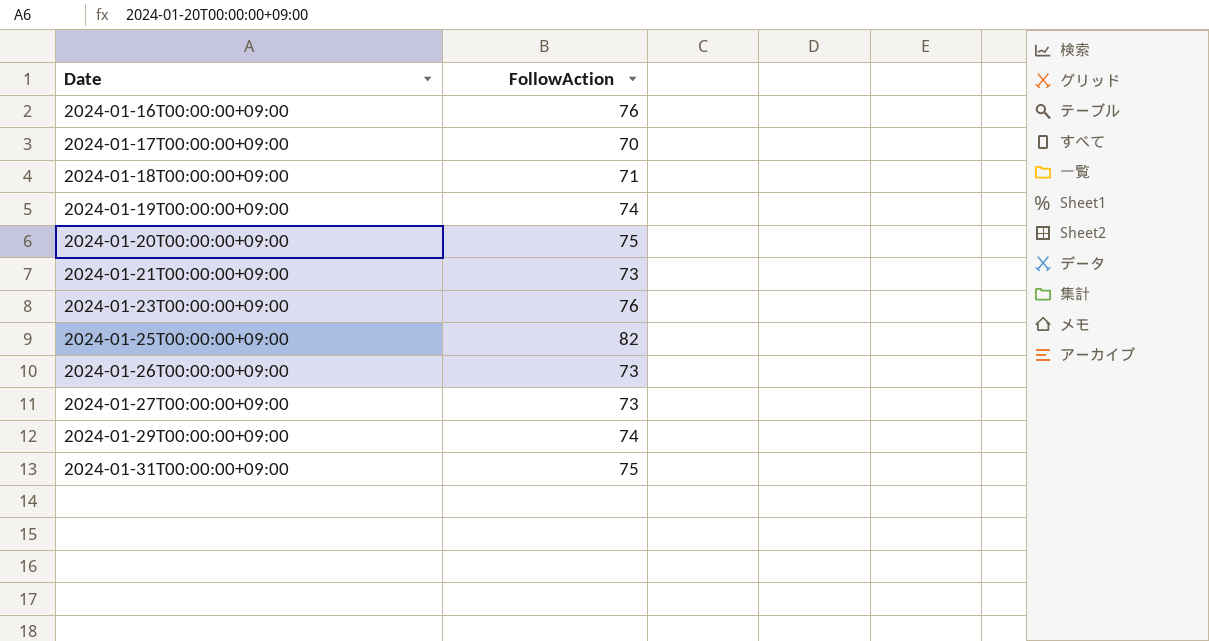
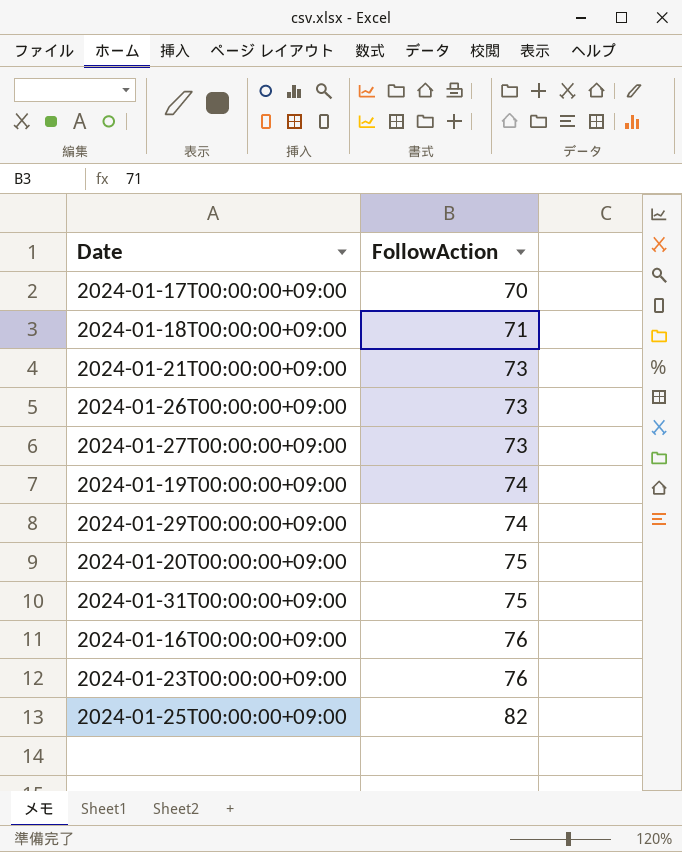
row order: Date ascending -> FollowAction ascending

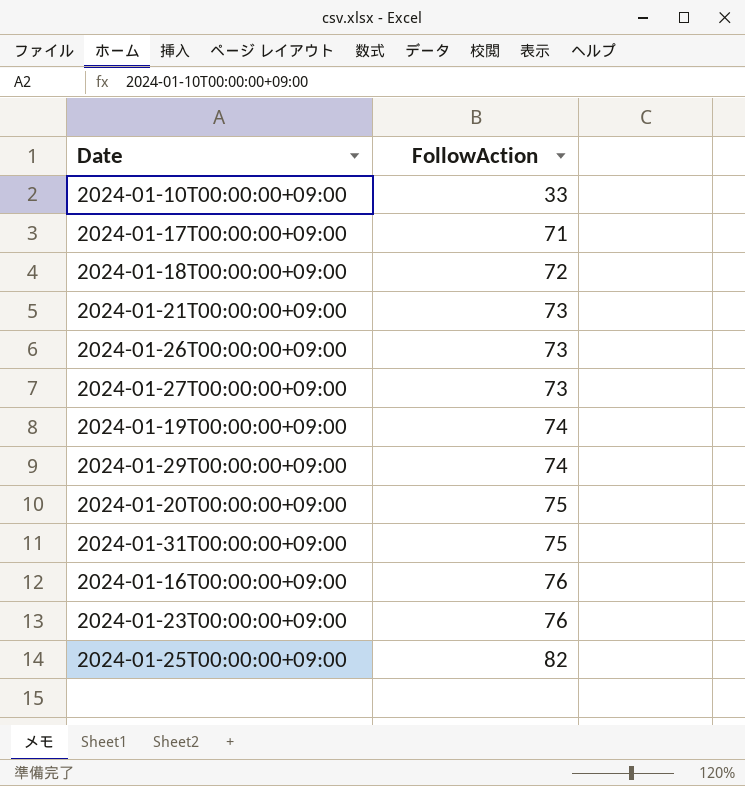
row 2024-01-10T00:00:00+09:00: none -> 33
2024-01-17T00:00:00+09:00 | FollowAction: 70 -> 71
2024-01-18T00:00:00+09:00 | FollowAction: 71 -> 72

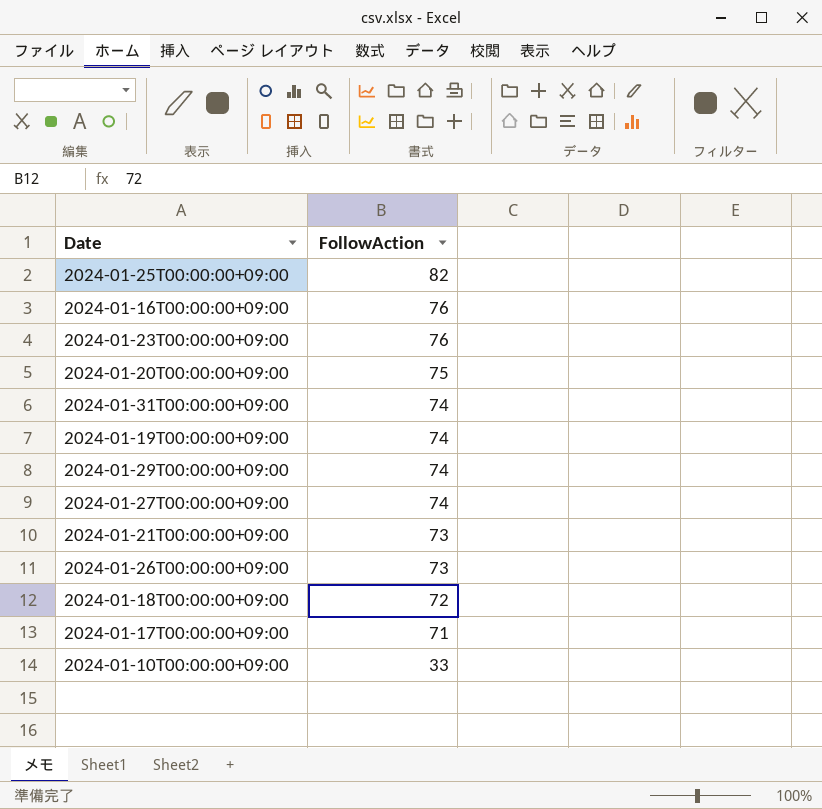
row order: FollowAction ascending -> FollowAction descending
2024-01-31T00:00:00+09:00 | FollowAction: 75 -> 74
2024-01-27T00:00:00+09:00 | FollowAction: 73 -> 74

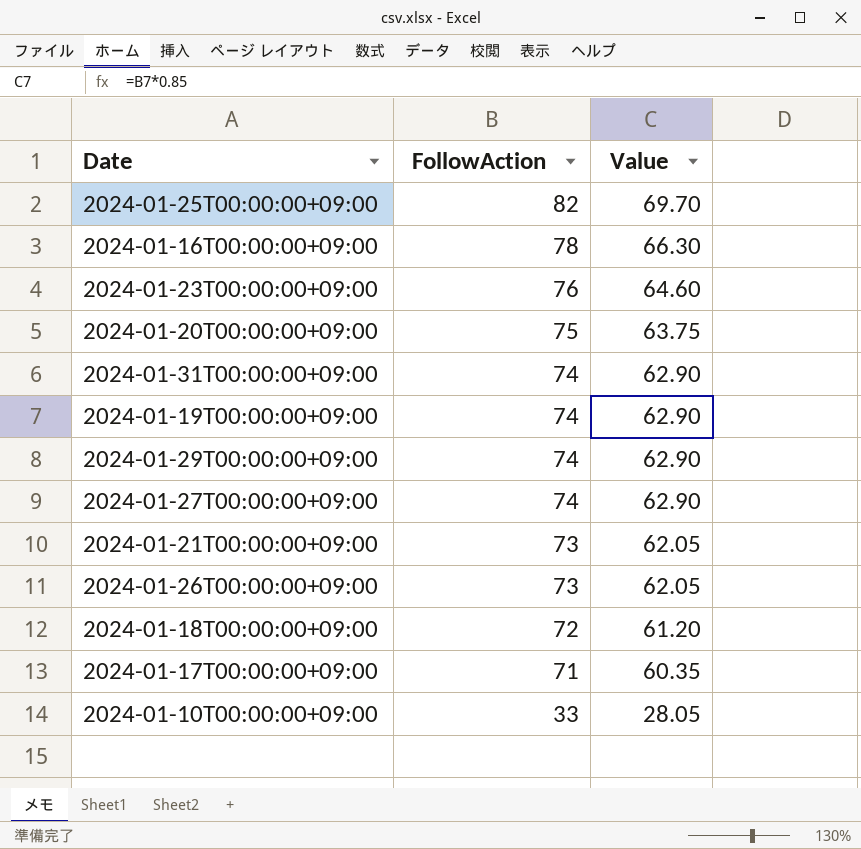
column Value | formula: none -> [FollowAction] * 0.85
2024-01-16T00:00:00+09:00 | FollowAction: 76 -> 78

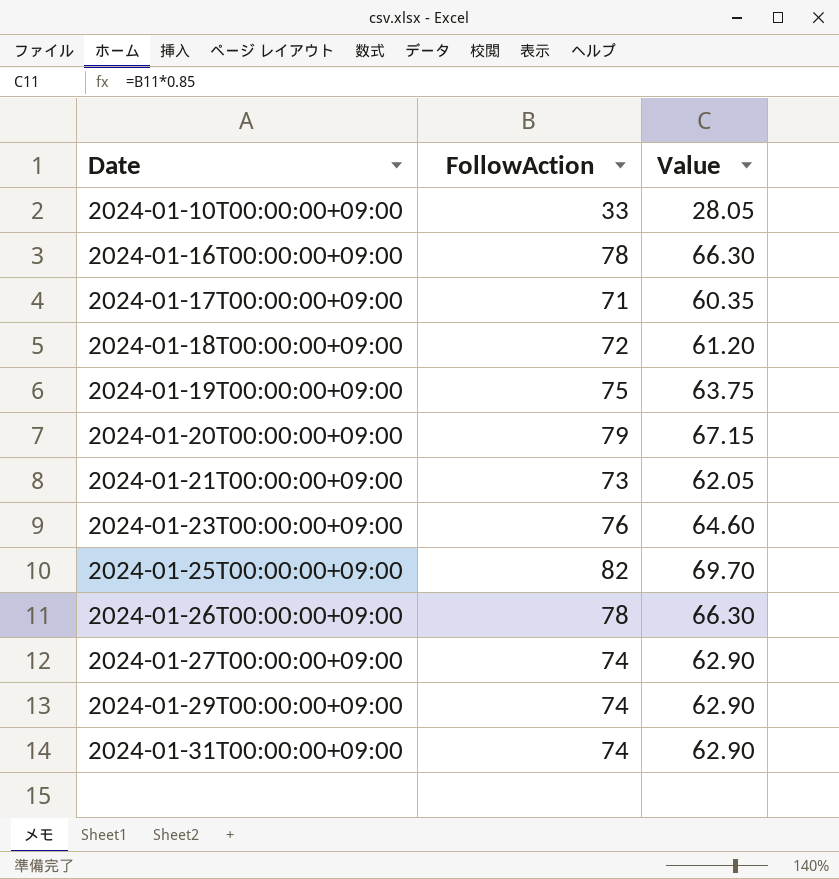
row order: FollowAction descending -> Date ascending
2024-01-19T00:00:00+09:00 | FollowAction: 74 -> 75
2024-01-19T00:00:00+09:00 | Value: 62.90 -> 63.75
2024-01-20T00:00:00+09:00 | FollowAction: 75 -> 79
2024-01-20T00:00:00+09:00 | Value: 63.75 -> 67.15
2024-01-26T00:00:00+09:00 | FollowAction: 73 -> 78
2024-01-26T00:00:00+09:00 | Value: 62.05 -> 66.30

